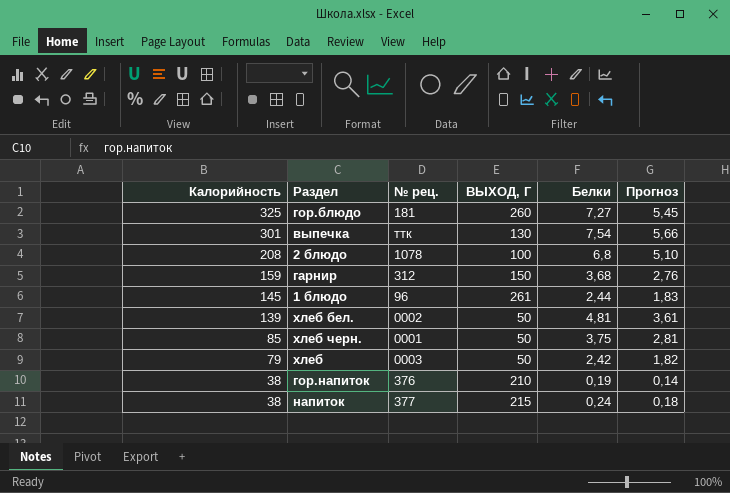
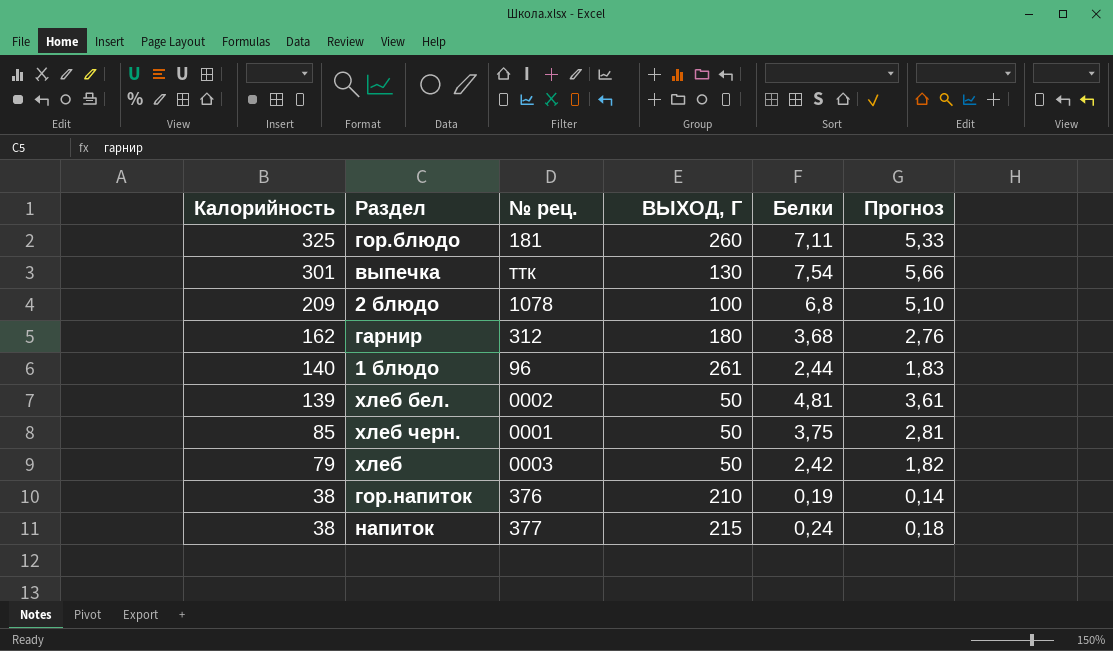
гор.блюдо | Белки: 7,27 -> 7,11
гор.блюдо | Прогноз: 5,45 -> 5,33
2 блюдо | Калорийность: 208 -> 209
гарнир | Калорийность: 159 -> 162
гарнир | ВЫХОД, Г: 150 -> 180
1 блюдо | Калорийность: 145 -> 140

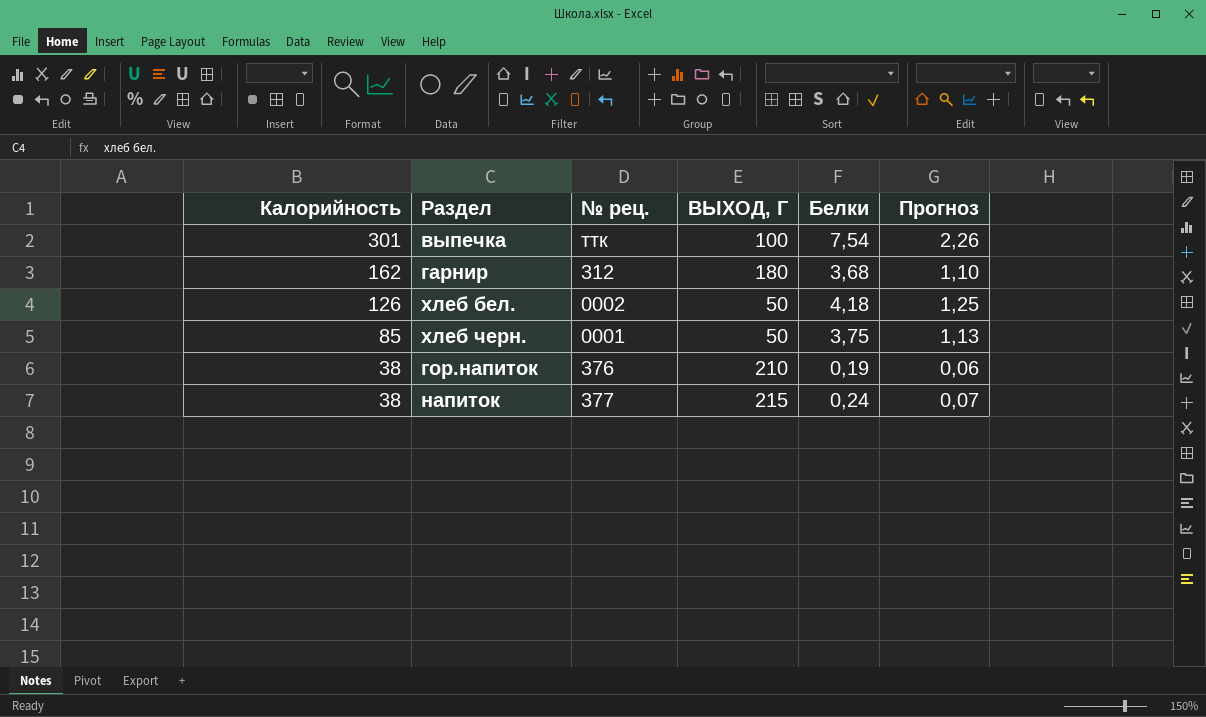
column Прогноз | formula: [Белки] * 0,75 -> [Белки] * 0,3
row гор.блюдо: 325 | 181 | 260 | 7,11 | 5,33 -> none
row 2 блюдо: 209 | 1078 | 100 | 6,8 | 5,10 -> none
row 1 блюдо: 140 | 96 | 261 | 2,44 | 1,83 -> none
row хлеб: 79 | 0003 | 50 | 2,42 | 1,82 -> none
выпечка | ВЫХОД, Г: 130 -> 100
хлеб бел. | Калорийность: 139 -> 126
хлеб бел. | Белки: 4,81 -> 4,18

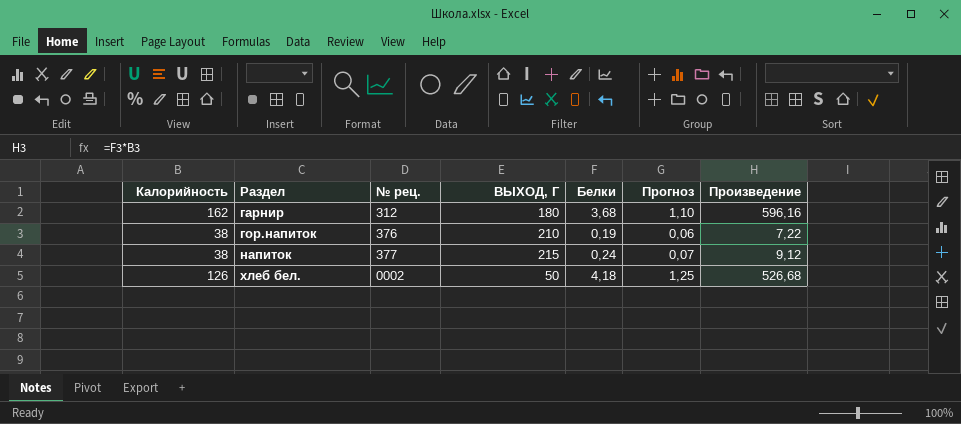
row order: Калорийность descending -> Раздел ascending
column Произведение | formula: none -> [Калорийность] * [Белки]
row выпечка: 301 | ттк | 100 | 7,54 | 2,26 -> none
row хлеб черн.: 85 | 0001 | 50 | 3,75 | 1,13 -> none

